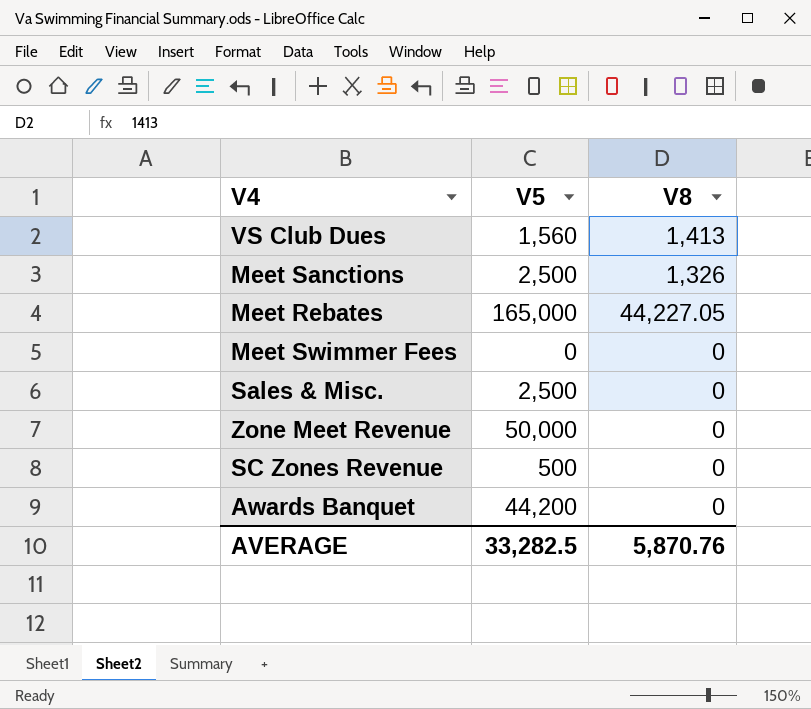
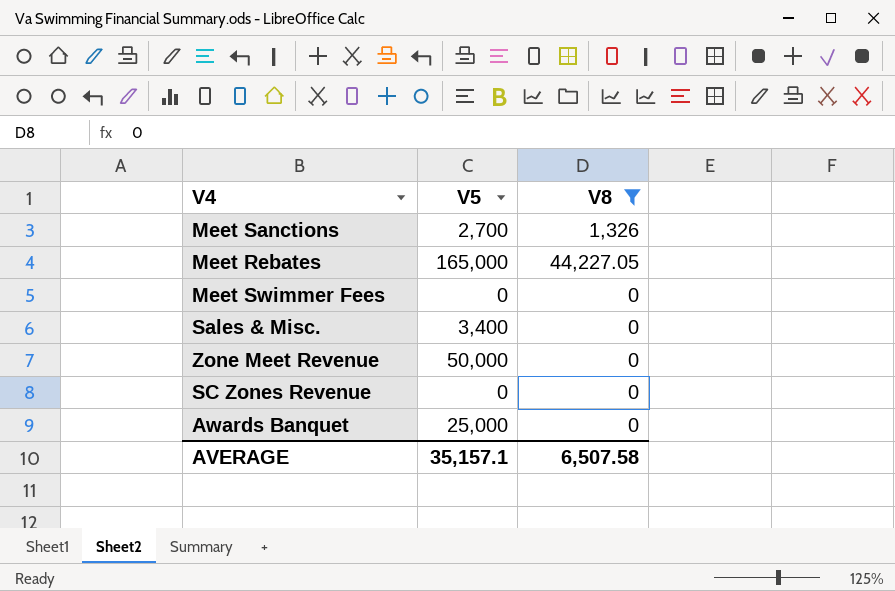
filter: none -> V8 != 1,413
Meet Sanctions | V5: 2,500 -> 2,700
Sales & Misc. | V5: 2,500 -> 3,400
SC Zones Revenue | V5: 500 -> 0
Awards Banquet | V5: 44,200 -> 25,000
AVERAGE | V5: 33,282.5 -> 35,157.1
AVERAGE | V8: 5,870.76 -> 6,507.58

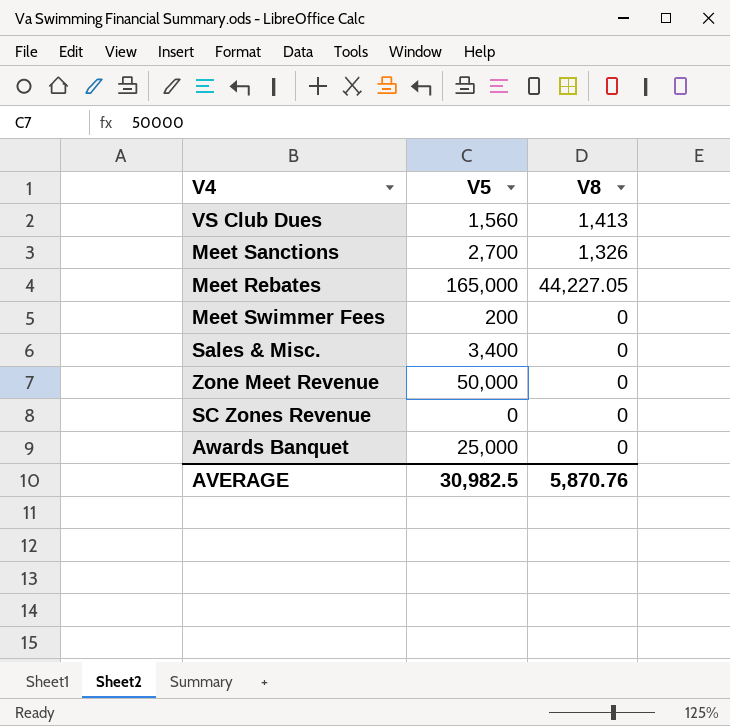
filter: V8 != 1,413 -> none
Meet Swimmer Fees | V5: 0 -> 200
AVERAGE | V5: 35,157.1 -> 30,982.5
AVERAGE | V8: 6,507.58 -> 5,870.76

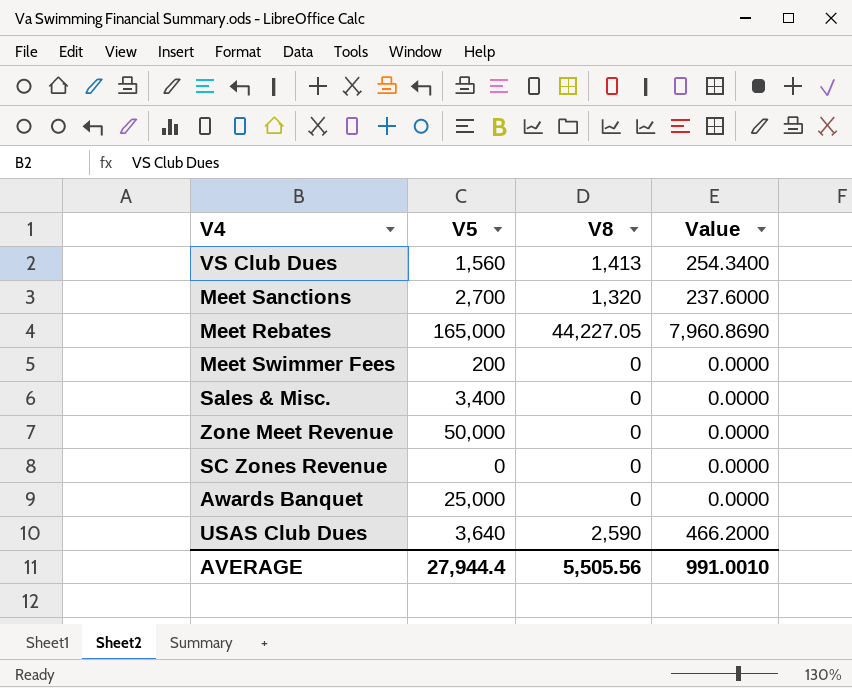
column Value | formula: none -> [V8] * 0.18
Meet Sanctions | V8: 1,326 -> 1,320
row USAS Club Dues: none -> 3,640 | 2,590 | 466.2000
AVERAGE | V5: 30,982.5 -> 27,944.4
AVERAGE | V8: 5,870.76 -> 5,505.56

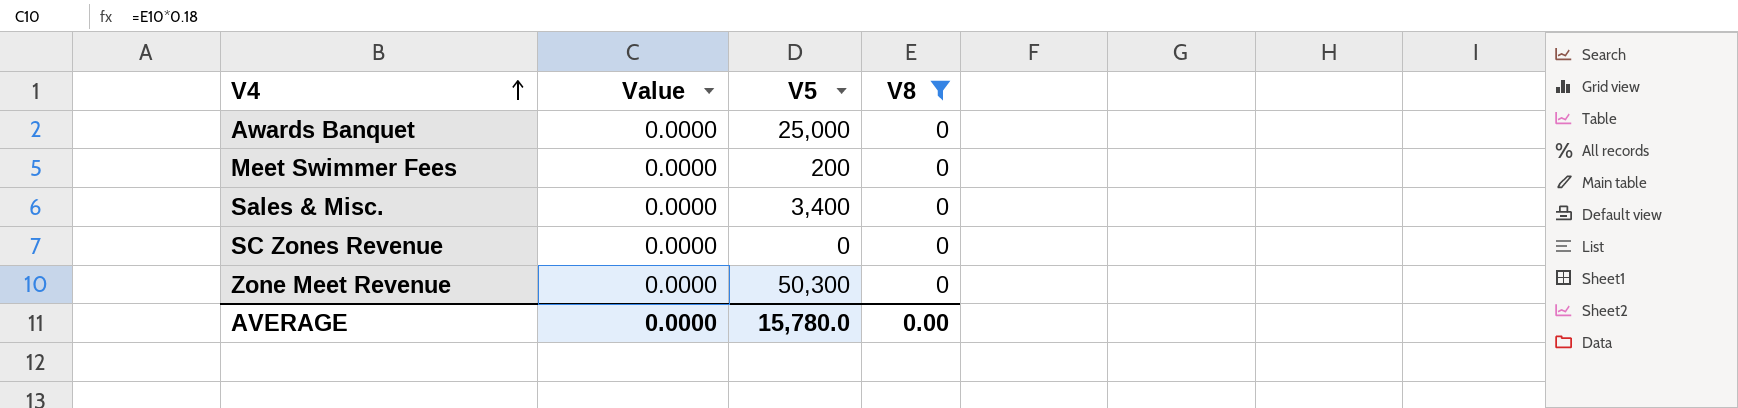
filter: none -> V8 = 0
row order: none -> V4 ascending
column Value | position: 4 -> 2
Zone Meet Revenue | V5: 50,000 -> 50,300
AVERAGE | Value: 991.0010 -> 0.0000
AVERAGE | V5: 27,944.4 -> 15,780.0
AVERAGE | V8: 5,505.56 -> 0.00

